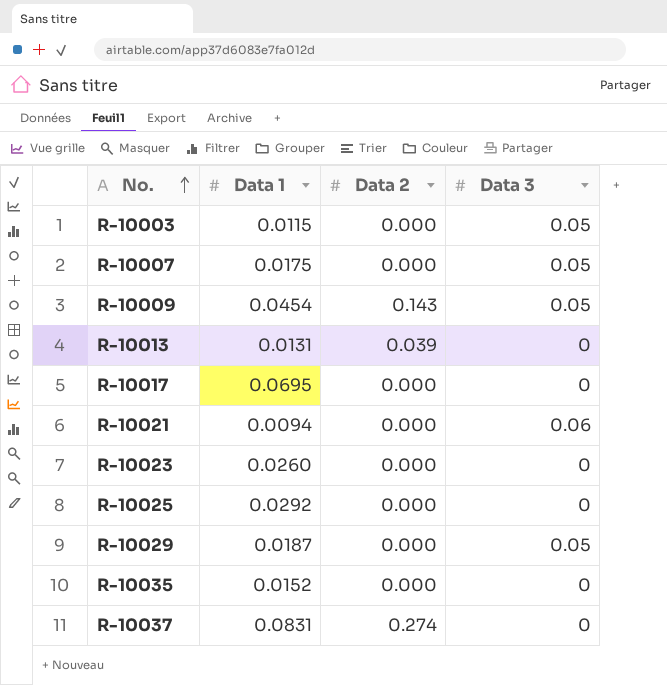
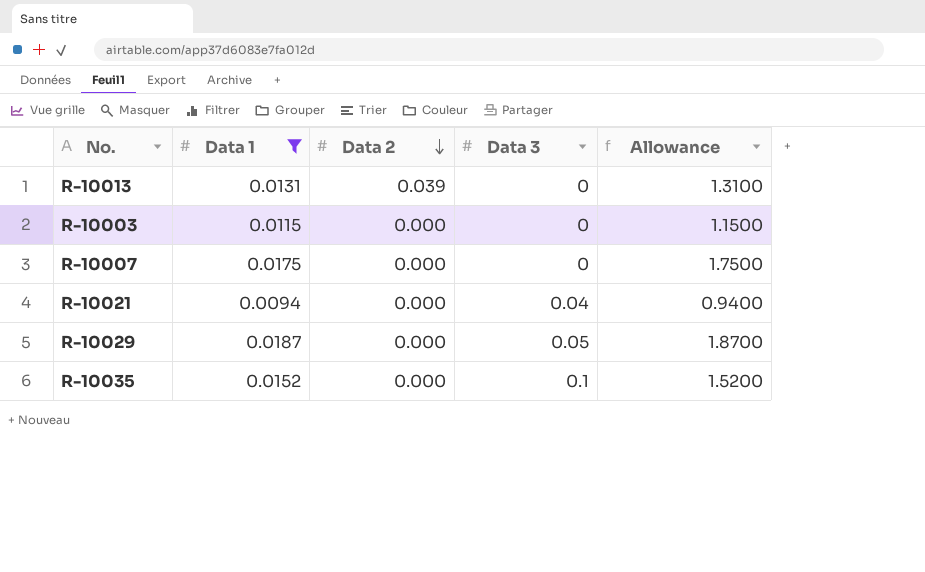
filter: none -> Data 1 <= 0.0187
row order: No. ascending -> Data 2 descending
column Allowance | formula: none -> [Data 1] * 100
R-10003 | Data 3: 0.05 -> 0
R-10007 | Data 3: 0.05 -> 0
R-10021 | Data 3: 0.06 -> 0.04
R-10035 | Data 3: 0 -> 0.1

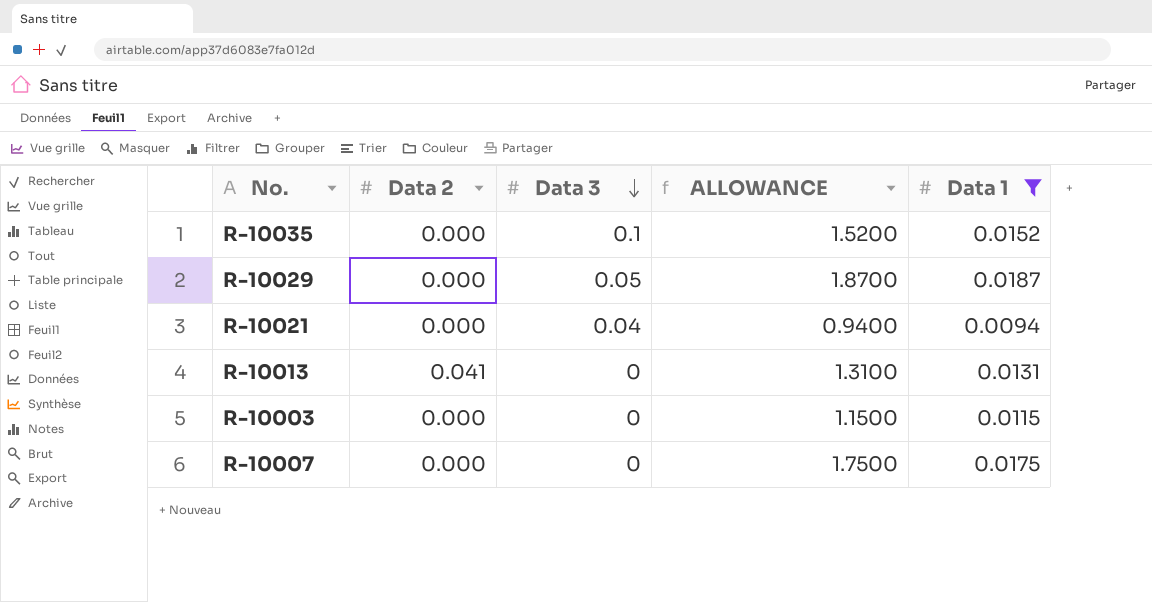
row order: Data 2 descending -> Data 3 descending
column name: Allowance -> ALLOWANCE
column Data 1 | position: 2 -> 5
R-10013 | Data 2: 0.039 -> 0.041

